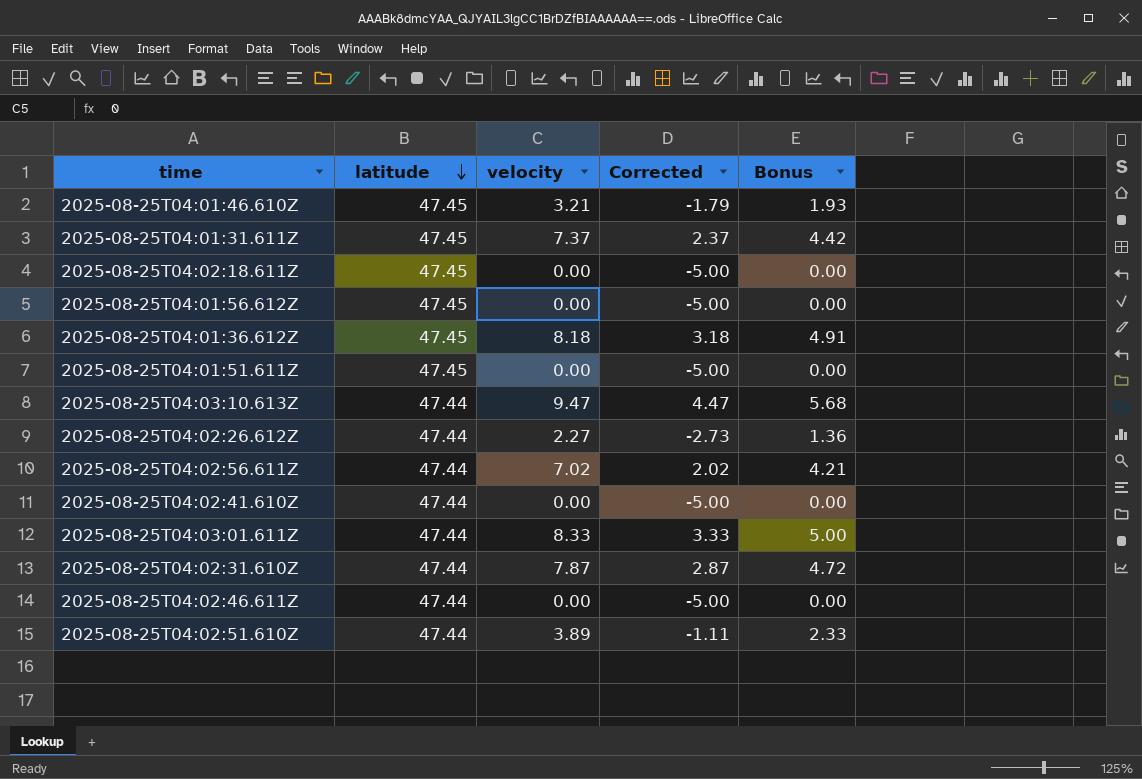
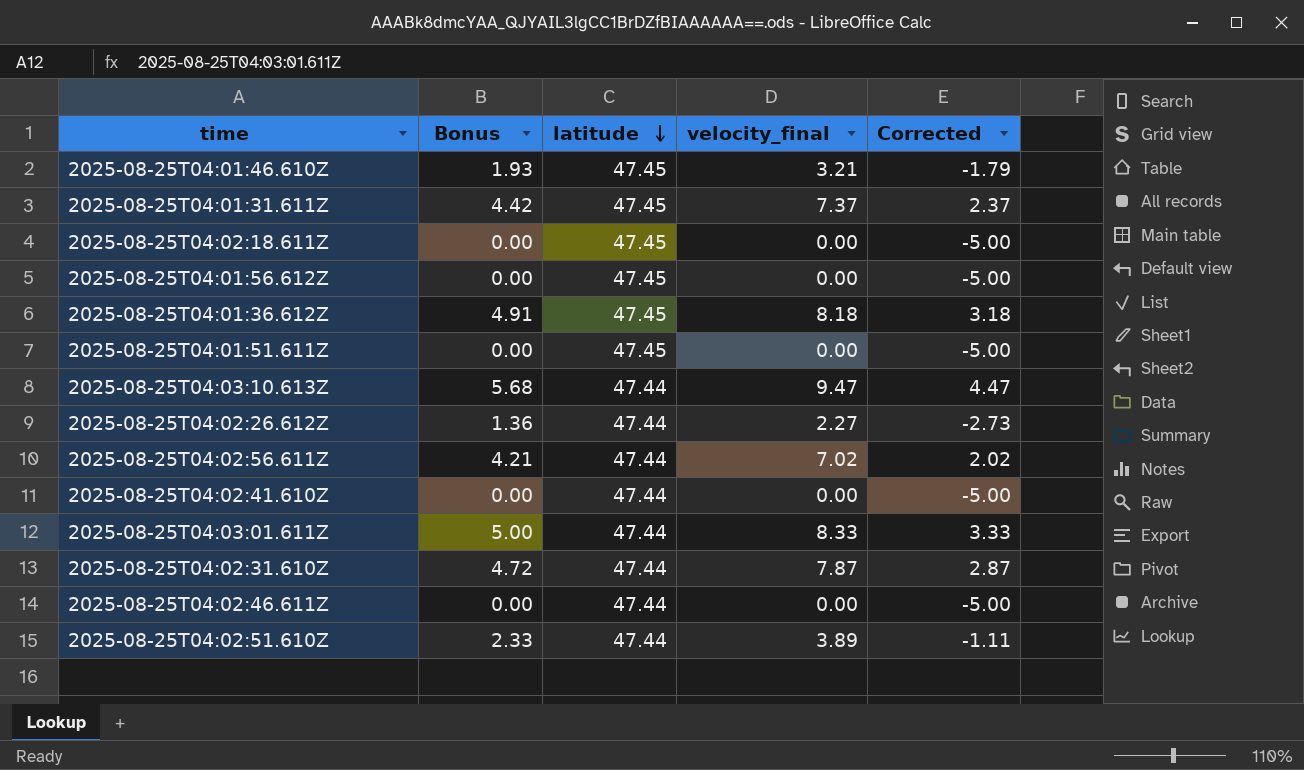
column Bonus | position: 5 -> 2
column name: velocity -> velocity_final

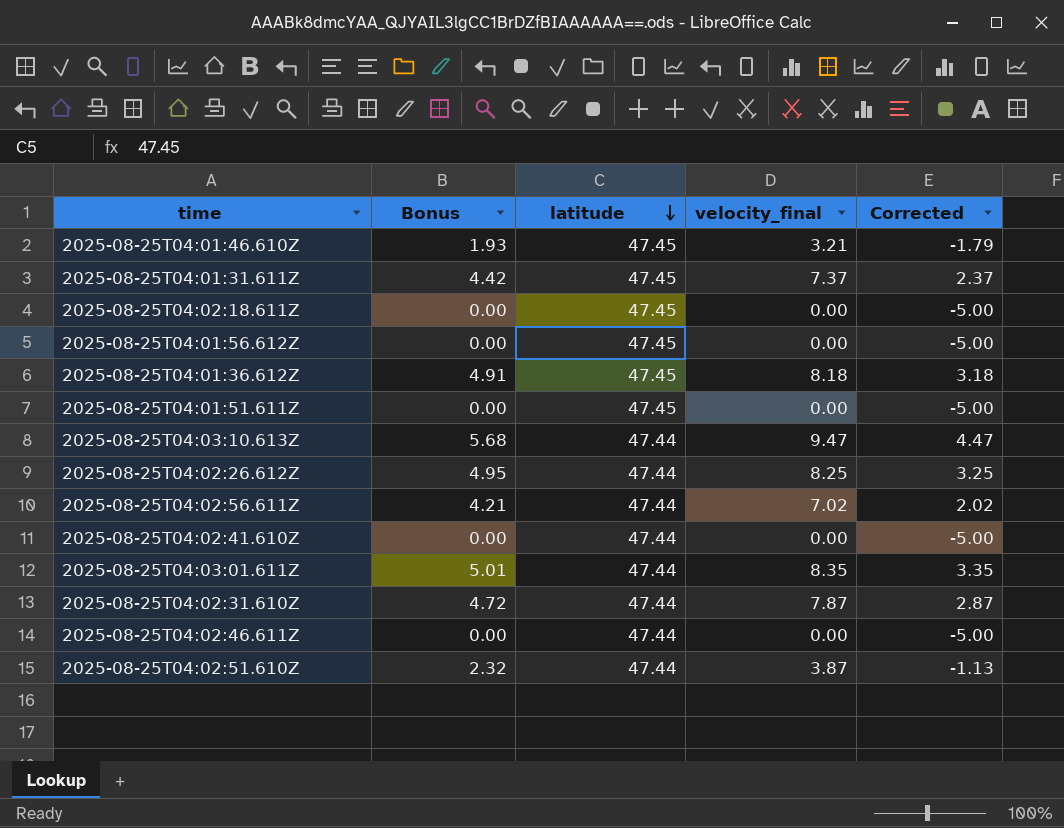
2025-08-25T04:02:26.612Z | Bonus: 1.36 -> 4.95
2025-08-25T04:02:26.612Z | velocity_final: 2.27 -> 8.25
2025-08-25T04:02:26.612Z | Corrected: -2.73 -> 3.25
2025-08-25T04:03:01.611Z | Bonus: 5.00 -> 5.01
2025-08-25T04:03:01.611Z | velocity_final: 8.33 -> 8.35
2025-08-25T04:03:01.611Z | Corrected: 3.33 -> 3.35
2025-08-25T04:02:51.610Z | Bonus: 2.33 -> 2.32
2025-08-25T04:02:51.610Z | velocity_final: 3.89 -> 3.87
2025-08-25T04:02:51.610Z | Corrected: -1.11 -> -1.13

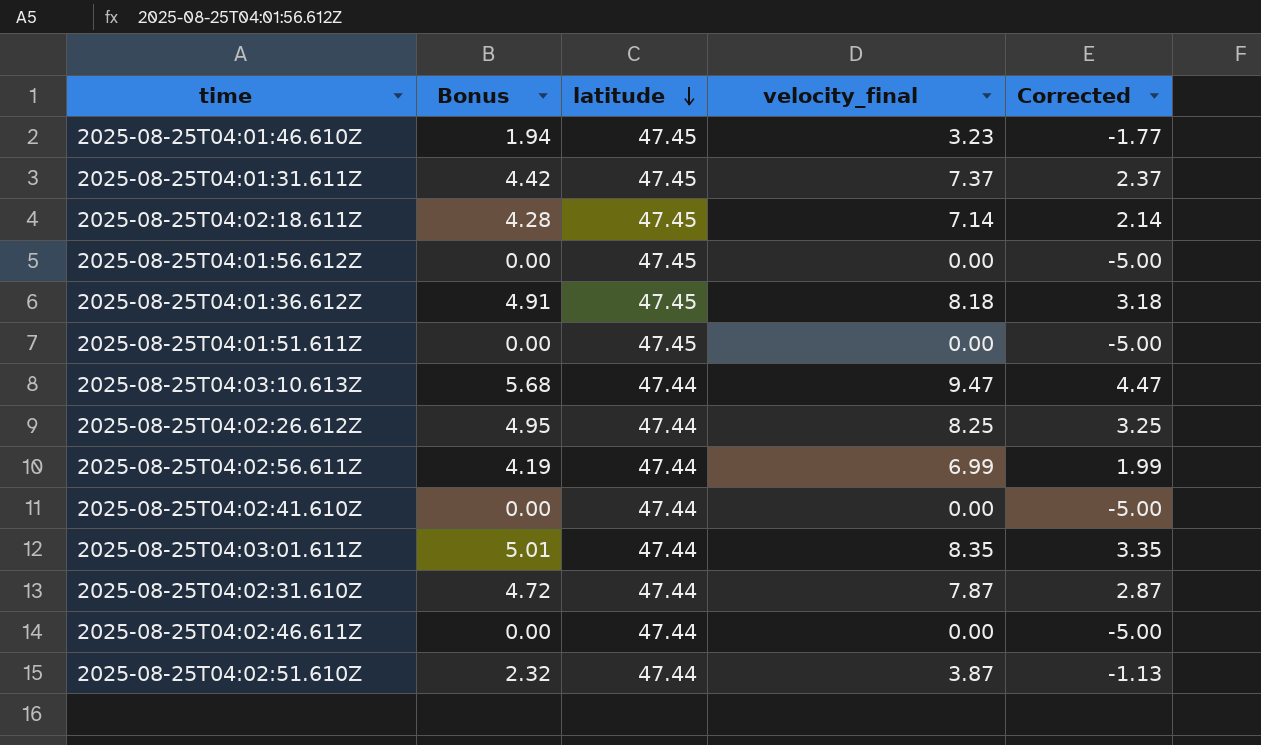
2025-08-25T04:01:46.610Z | Bonus: 1.93 -> 1.94
2025-08-25T04:01:46.610Z | velocity_final: 3.21 -> 3.23
2025-08-25T04:01:46.610Z | Corrected: -1.79 -> -1.77
2025-08-25T04:02:18.611Z | Bonus: 0.00 -> 4.28
2025-08-25T04:02:18.611Z | velocity_final: 0.00 -> 7.14
2025-08-25T04:02:18.611Z | Corrected: -5.00 -> 2.14
2025-08-25T04:02:56.611Z | Bonus: 4.21 -> 4.19
2025-08-25T04:02:56.611Z | velocity_final: 7.02 -> 6.99
2025-08-25T04:02:56.611Z | Corrected: 2.02 -> 1.99

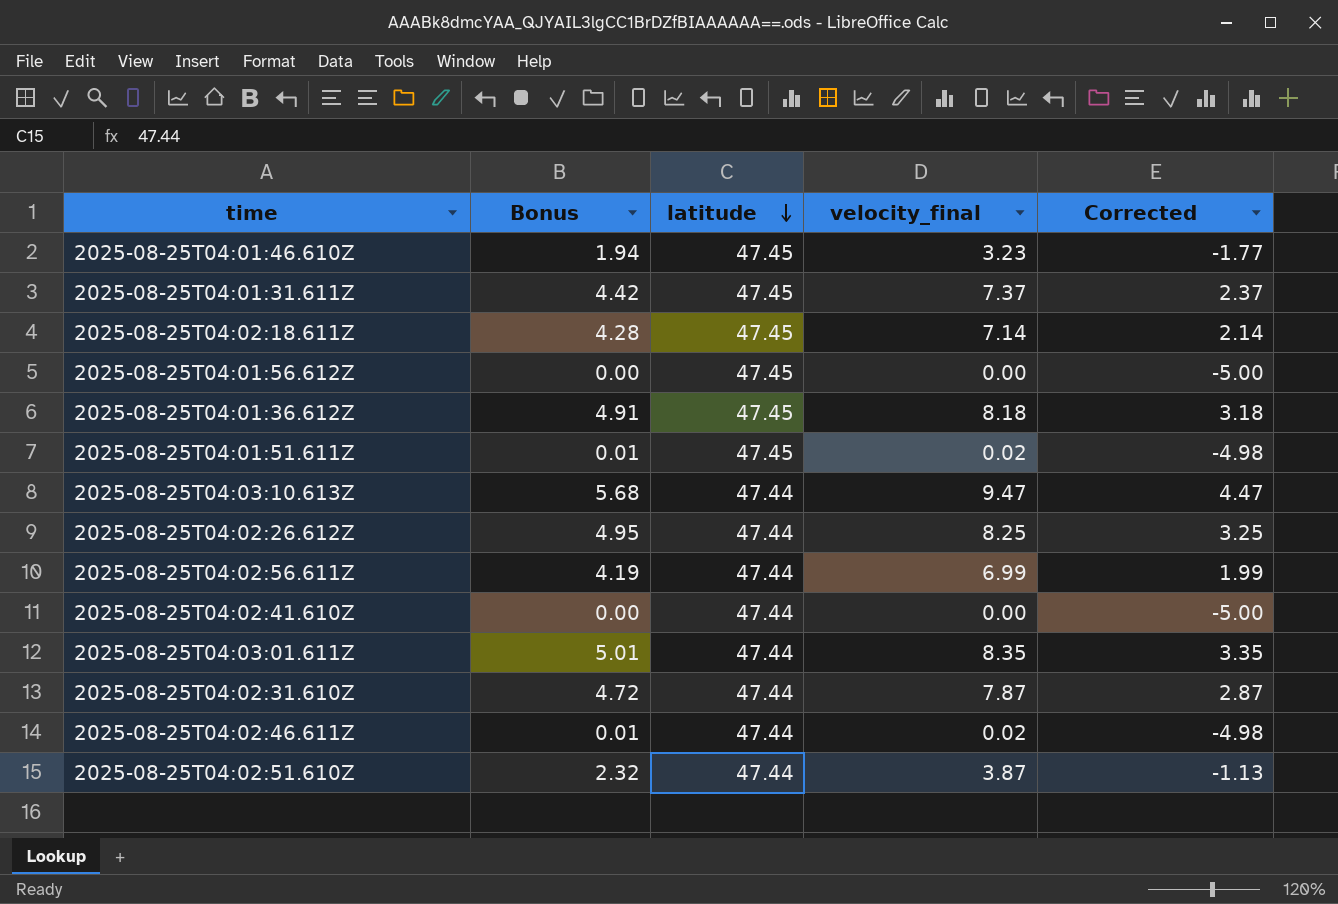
2025-08-25T04:01:51.611Z | Bonus: 0.00 -> 0.01
2025-08-25T04:01:51.611Z | velocity_final: 0.00 -> 0.02
2025-08-25T04:01:51.611Z | Corrected: -5.00 -> -4.98
2025-08-25T04:02:46.611Z | Bonus: 0.00 -> 0.01
2025-08-25T04:02:46.611Z | velocity_final: 0.00 -> 0.02
2025-08-25T04:02:46.611Z | Corrected: -5.00 -> -4.98

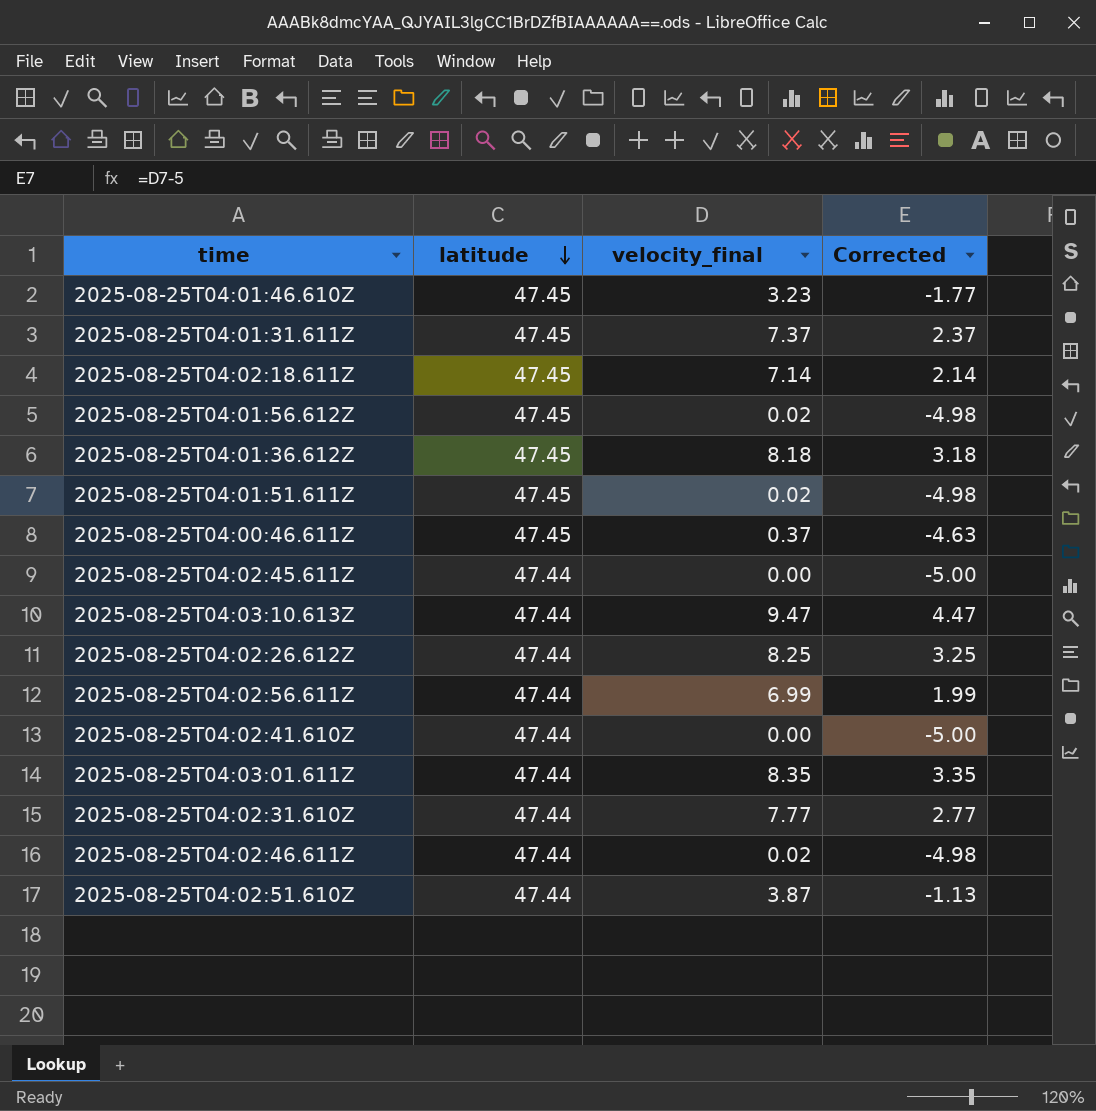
column Bonus | formula: [velocity_final] * 0.6 -> none
2025-08-25T04:01:56.612Z | velocity_final: 0.00 -> 0.02
2025-08-25T04:01:56.612Z | Corrected: -5.00 -> -4.98
row 2025-08-25T04:00:46.611Z: none -> 47.45 | 0.37 | -4.63
row 2025-08-25T04:02:45.611Z: none -> 47.44 | 0.00 | -5.00
2025-08-25T04:02:31.610Z | velocity_final: 7.87 -> 7.77
2025-08-25T04:02:31.610Z | Corrected: 2.87 -> 2.77

